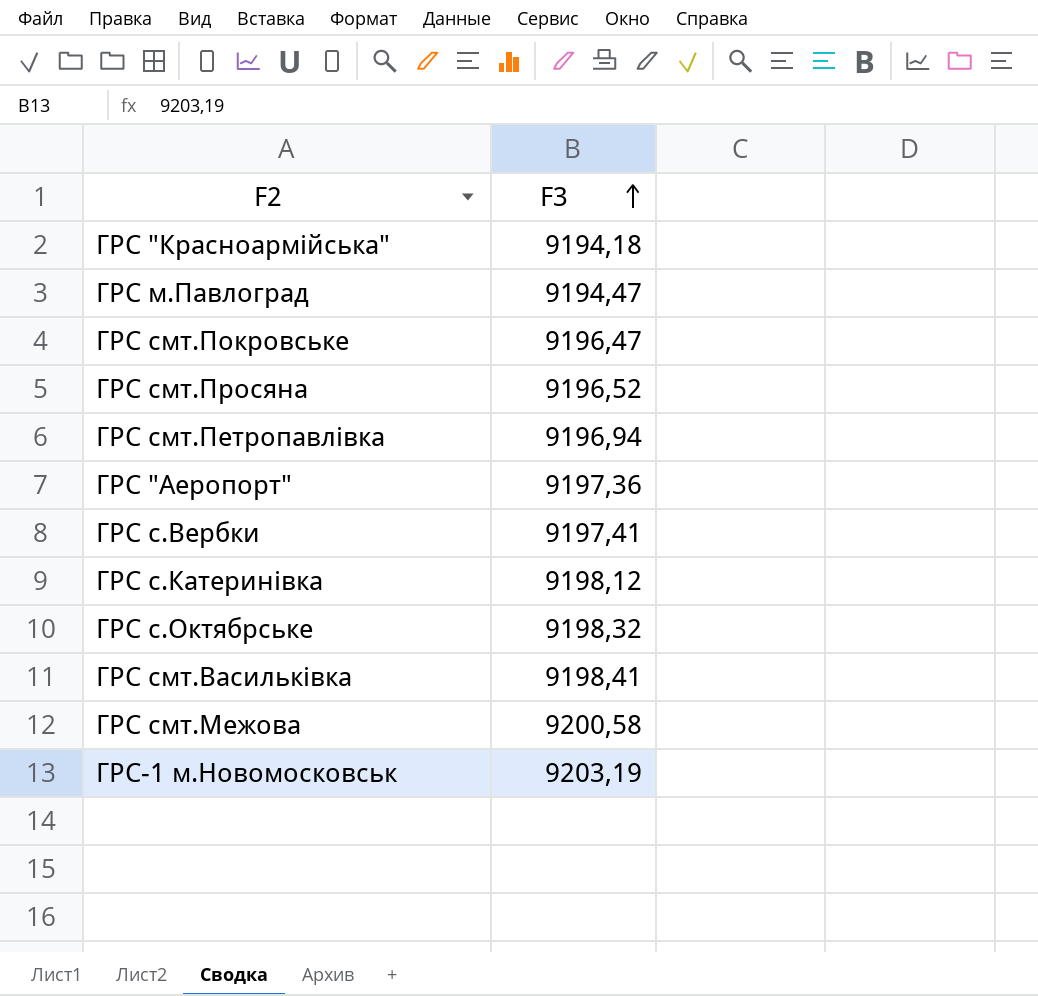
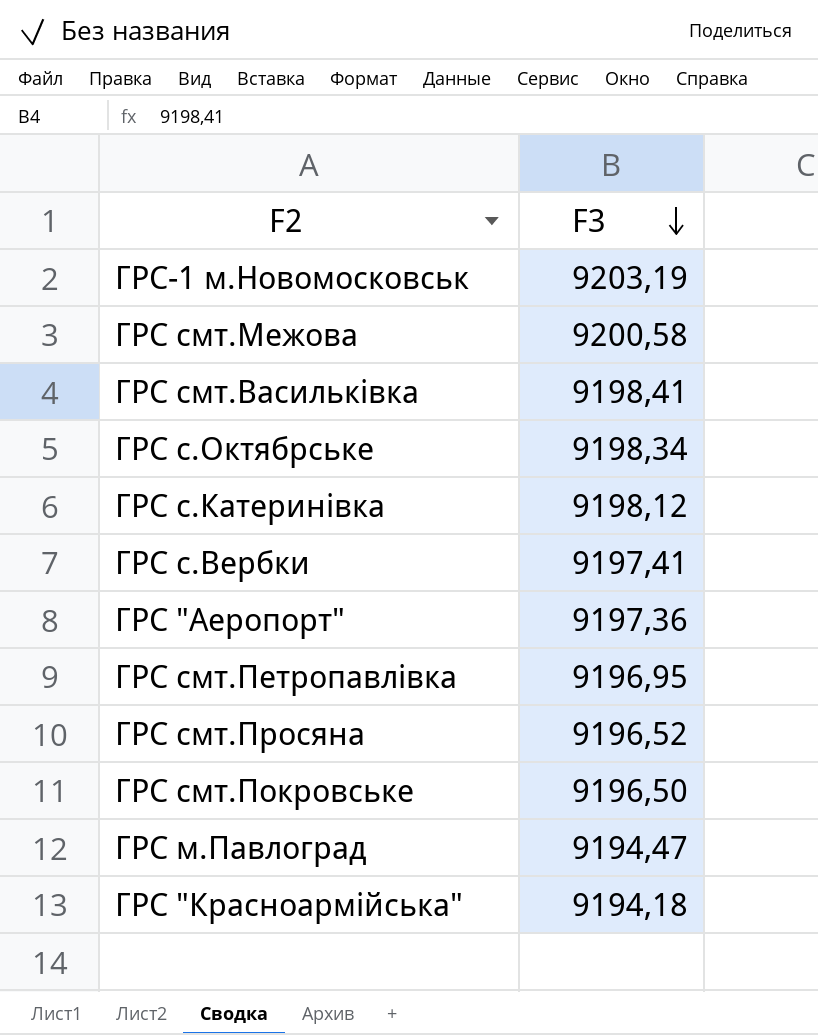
row order: F3 ascending -> F3 descending
ГРС с.Октябрське | F3: 9198,32 -> 9198,34
ГРС смт.Петропавлівка | F3: 9196,94 -> 9196,95
ГРС смт.Покровське | F3: 9196,47 -> 9196,50

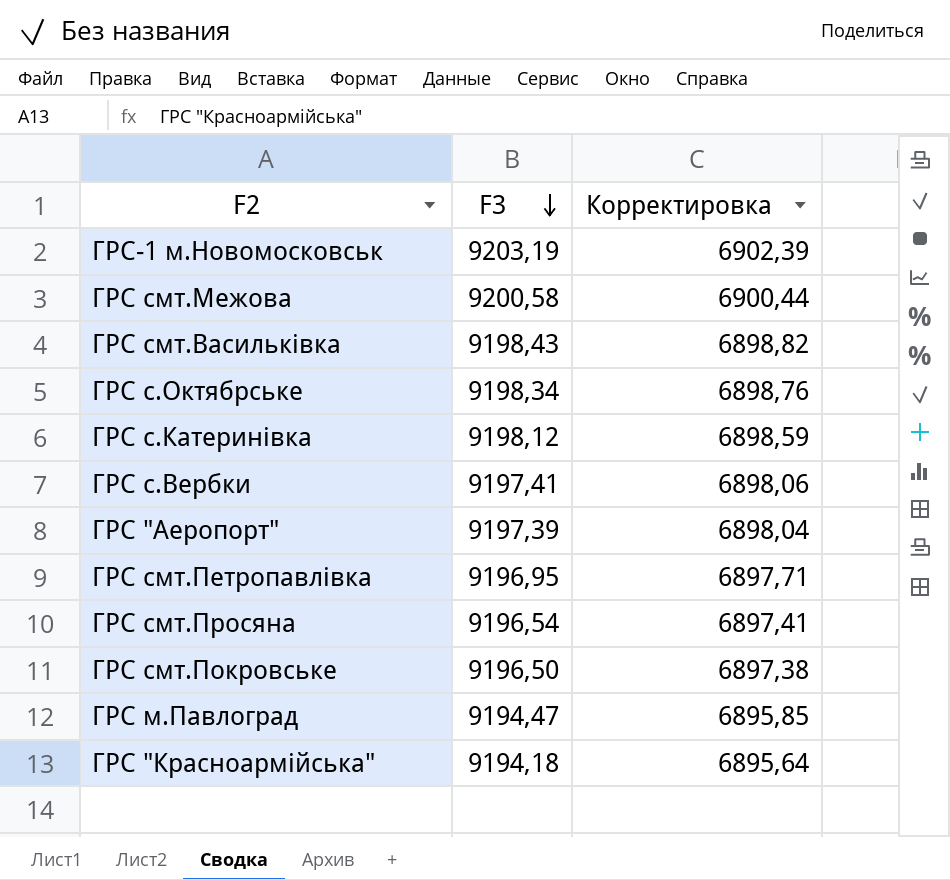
column Корректировка | formula: none -> [F3] * 0,75
ГРС смт.Васильківка | F3: 9198,41 -> 9198,43
ГРС "Аеропорт" | F3: 9197,36 -> 9197,39
ГРС смт.Просяна | F3: 9196,52 -> 9196,54

